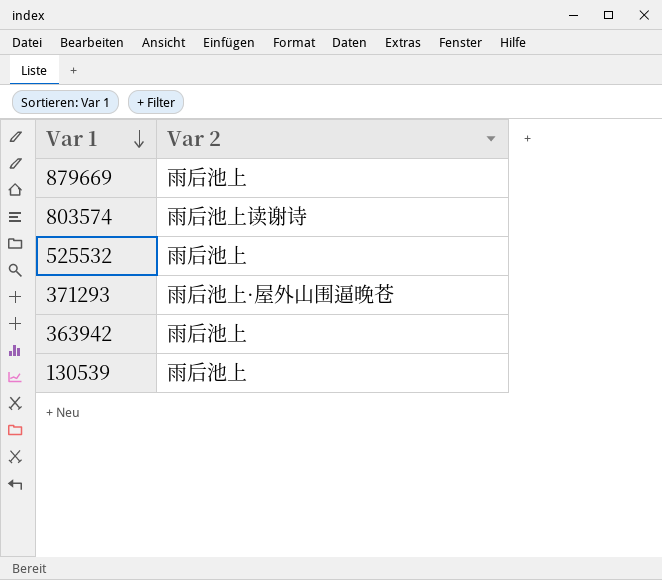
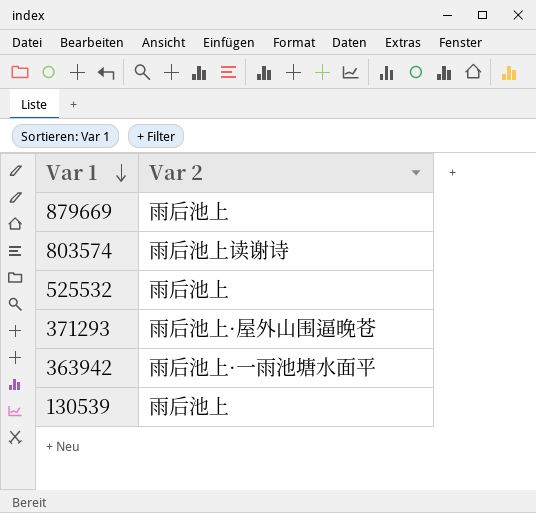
363942 | Var 2: 雨后池上 -> 雨后池上·一雨池塘水面平

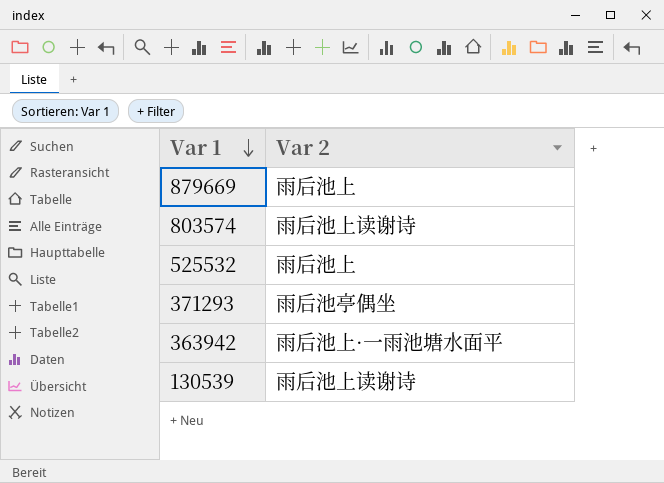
371293 | Var 2: 雨后池上·屋外山围逼晚苍 -> 雨后池亭偶坐
130539 | Var 2: 雨后池上 -> 雨后池上读谢诗

